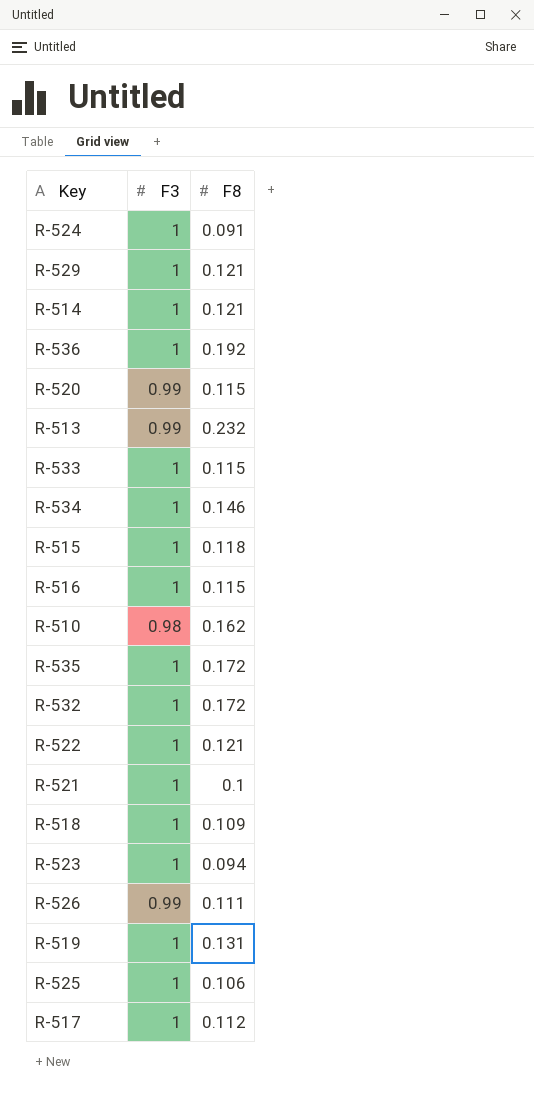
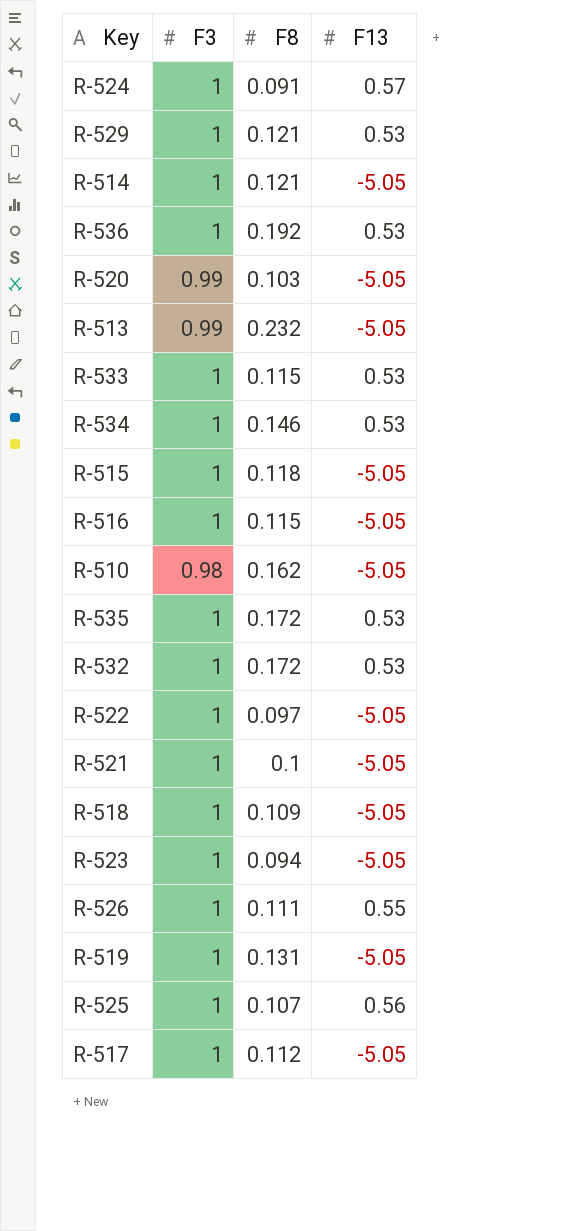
column F13 | position: none -> 4
R-520 | F8: 0.115 -> 0.103
R-522 | F8: 0.121 -> 0.097
R-526 | F3: 0.99 -> 1
R-525 | F8: 0.106 -> 0.107

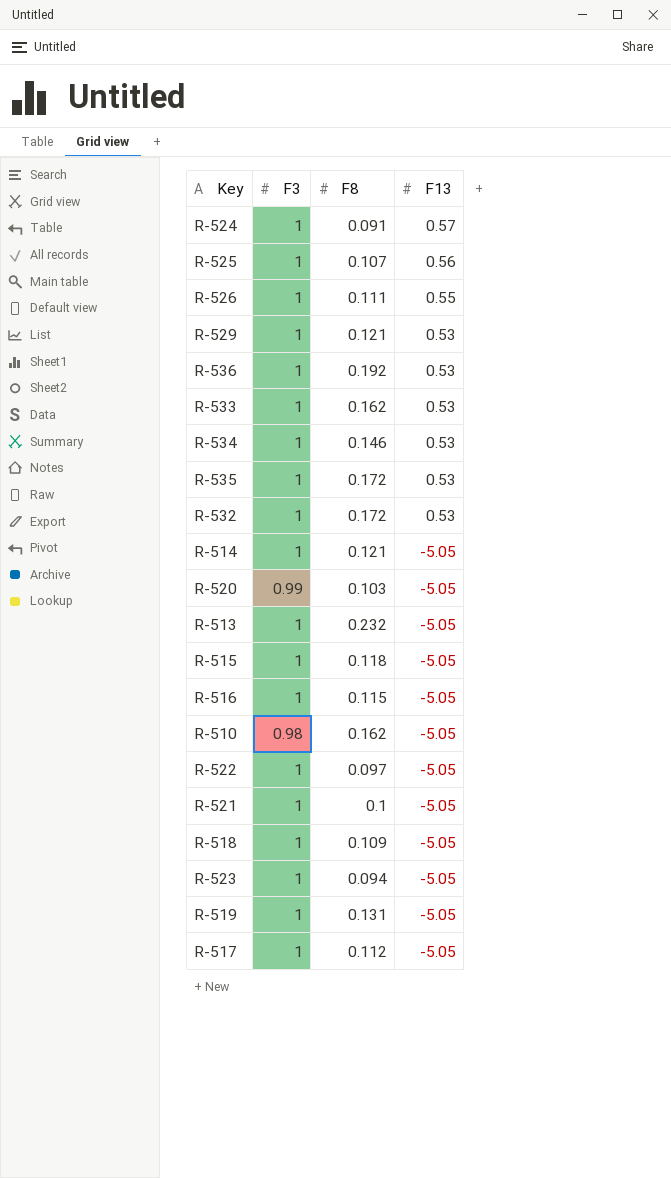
row order: none -> F13 descending
R-533 | F8: 0.115 -> 0.162
R-513 | F3: 0.99 -> 1

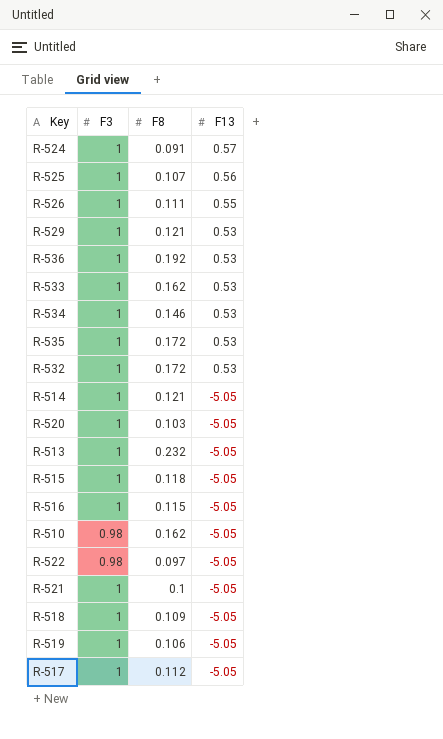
row R-523: 1 | 0.094 | -5.05 -> none
R-520 | F3: 0.99 -> 1
R-522 | F3: 1 -> 0.98
R-519 | F8: 0.131 -> 0.106

